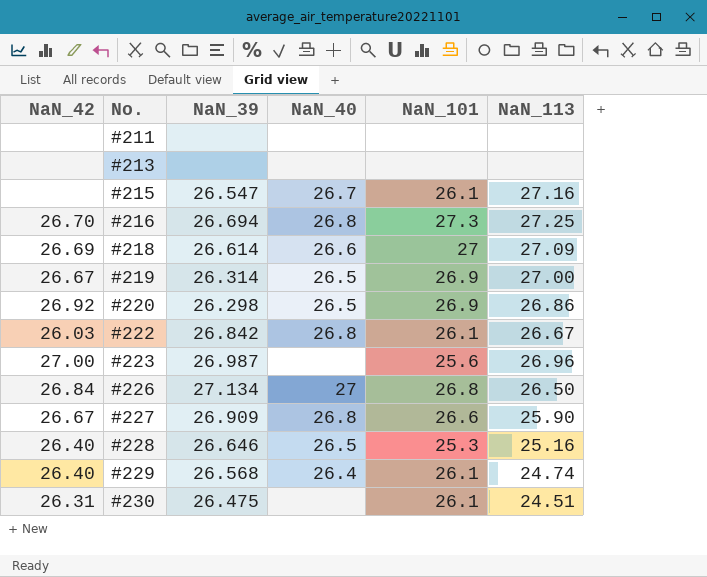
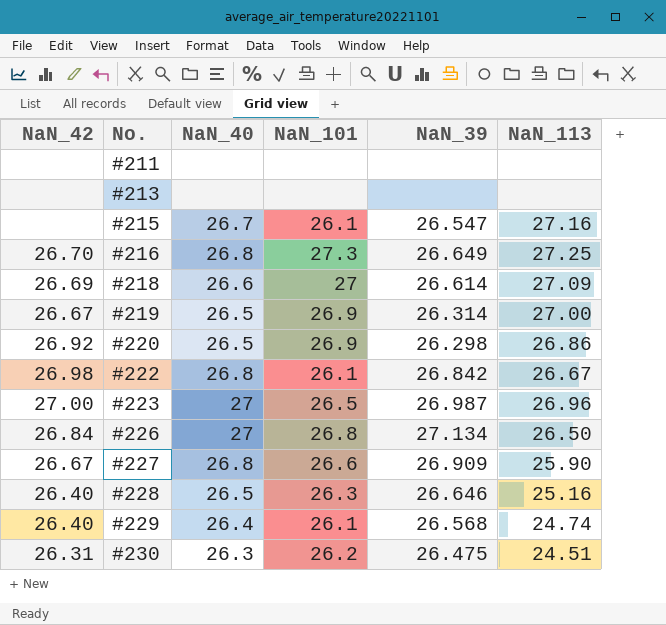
column NaN_39 | position: 3 -> 5
#216 | NaN_39: 26.694 -> 26.649
#222 | NaN_42: 26.03 -> 26.98
#223 | NaN_40: none -> 27
#223 | NaN_101: 25.6 -> 26.5
#228 | NaN_101: 25.3 -> 26.3
#230 | NaN_40: none -> 26.3
#230 | NaN_101: 26.1 -> 26.2

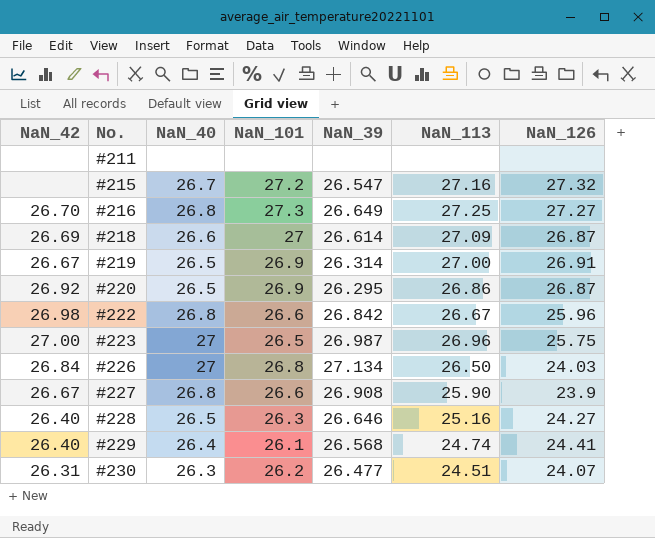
column NaN_126 | position: none -> 7
row #213: none | none | none | none | none -> none
#215 | NaN_101: 26.1 -> 27.2
#220 | NaN_39: 26.298 -> 26.295
#222 | NaN_101: 26.1 -> 26.6
#227 | NaN_39: 26.909 -> 26.908
#230 | NaN_39: 26.475 -> 26.477

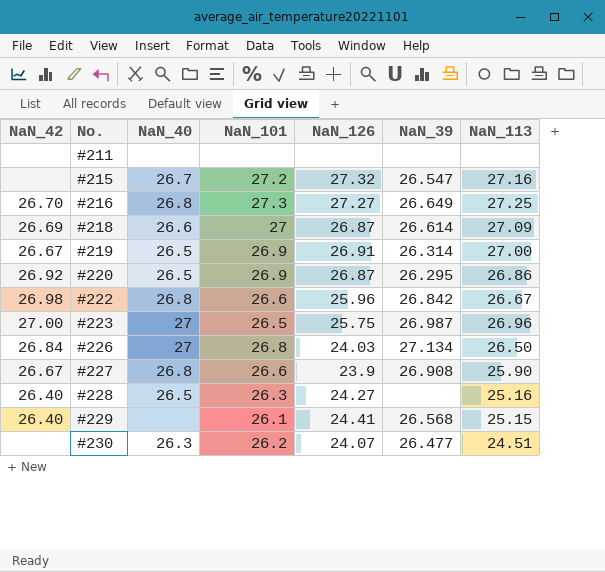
column NaN_126 | position: 7 -> 5
#228 | NaN_39: 26.646 -> none
#229 | NaN_40: 26.4 -> none
#229 | NaN_113: 24.74 -> 25.15
#230 | NaN_42: 26.31 -> none

